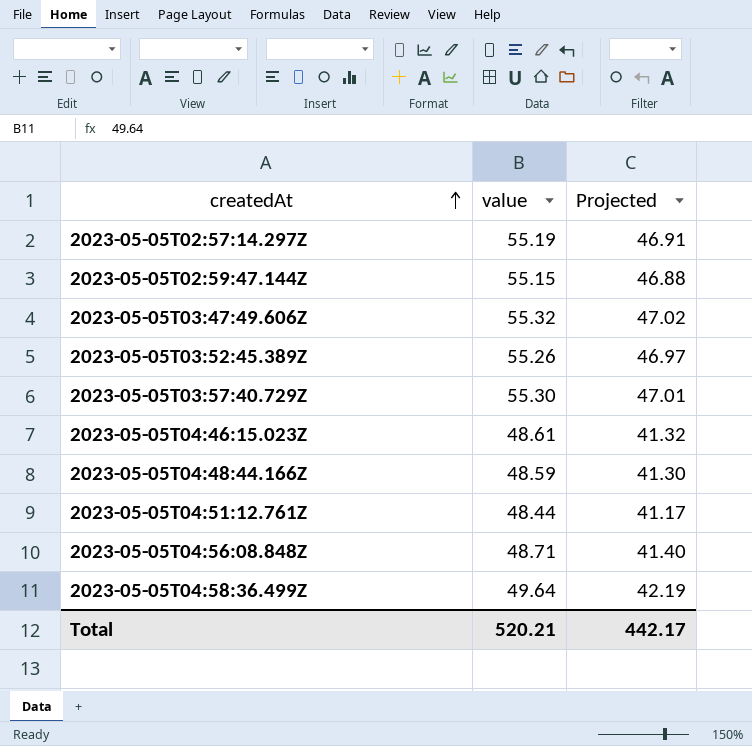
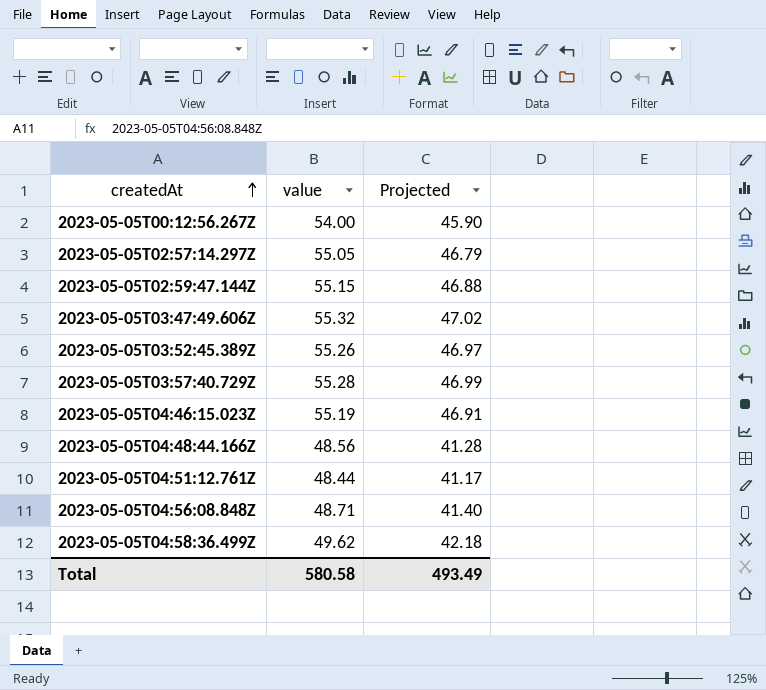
row 2023-05-05T00:12:56.267Z: none -> 54.00 | 45.90
2023-05-05T02:57:14.297Z | value: 55.19 -> 55.05
2023-05-05T02:57:14.297Z | Projected: 46.91 -> 46.79
2023-05-05T03:57:40.729Z | value: 55.30 -> 55.28
2023-05-05T03:57:40.729Z | Projected: 47.01 -> 46.99
2023-05-05T04:46:15.023Z | value: 48.61 -> 55.19
2023-05-05T04:46:15.023Z | Projected: 41.32 -> 46.91
2023-05-05T04:48:44.166Z | value: 48.59 -> 48.56
2023-05-05T04:48:44.166Z | Projected: 41.30 -> 41.28
2023-05-05T04:58:36.499Z | value: 49.64 -> 49.62
2023-05-05T04:58:36.499Z | Projected: 42.19 -> 42.18
Total | value: 520.21 -> 580.58
Total | Projected: 442.17 -> 493.49

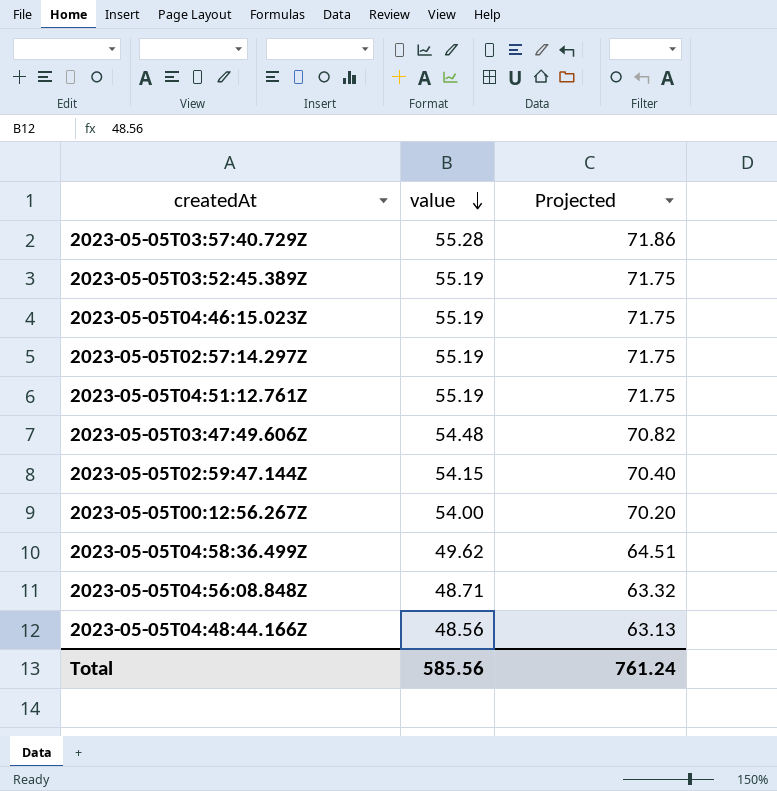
row order: createdAt ascending -> value descending
column Projected | formula: [value] * 0.85 -> [value] * 1.3
2023-05-05T03:52:45.389Z | value: 55.26 -> 55.19
2023-05-05T02:57:14.297Z | value: 55.05 -> 55.19
2023-05-05T04:51:12.761Z | value: 48.44 -> 55.19
2023-05-05T03:47:49.606Z | value: 55.32 -> 54.48
2023-05-05T02:59:47.144Z | value: 55.15 -> 54.15
Total | value: 580.58 -> 585.56
Total | Projected: 493.49 -> 761.24

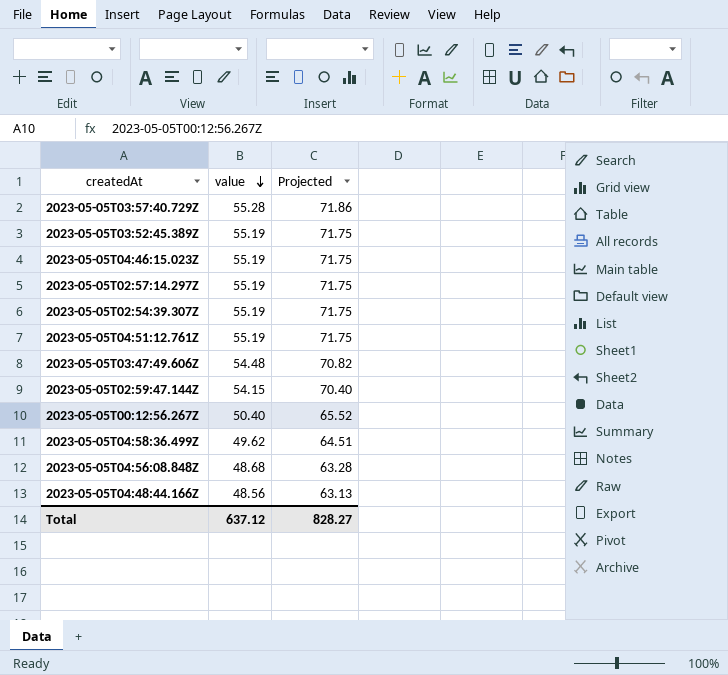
row 2023-05-05T02:54:39.307Z: none -> 55.19 | 71.75
2023-05-05T00:12:56.267Z | value: 54.00 -> 50.40
2023-05-05T00:12:56.267Z | Projected: 70.20 -> 65.52
2023-05-05T04:56:08.848Z | value: 48.71 -> 48.68
2023-05-05T04:56:08.848Z | Projected: 63.32 -> 63.28
Total | value: 585.56 -> 637.12
Total | Projected: 761.24 -> 828.27

